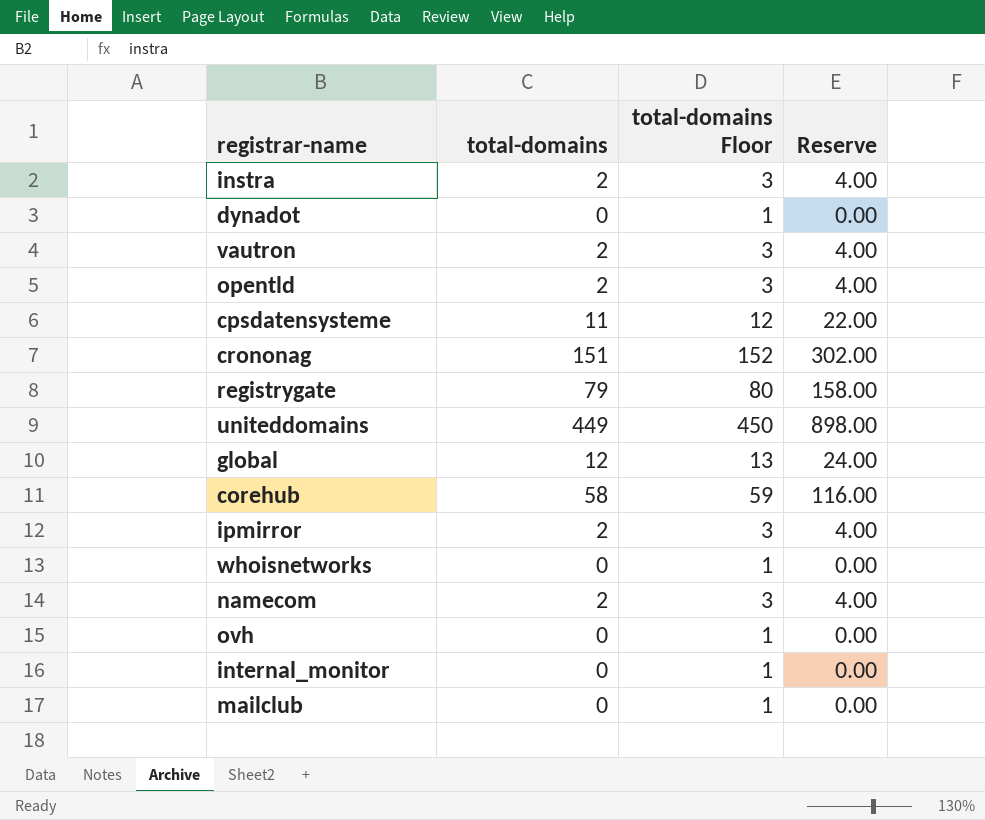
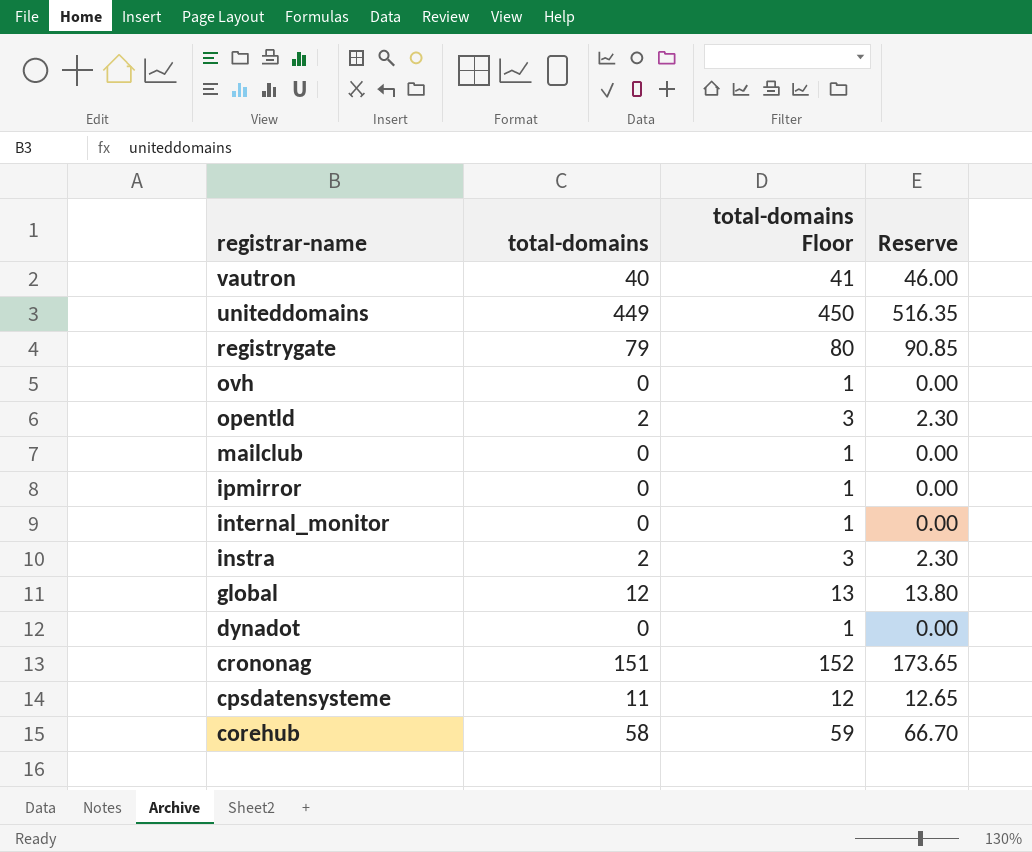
row order: none -> registrar-name descending
column Reserve | formula: [total-domains] * 2 -> [total-domains] * 1.15
row whoisnetworks: 0 | 1 | 0.00 -> none
row namecom: 2 | 3 | 4.00 -> none
vautron | total-domains: 2 -> 40
vautron | total-domains Floor: 3 -> 41
ipmirror | total-domains: 2 -> 0
ipmirror | total-domains Floor: 3 -> 1

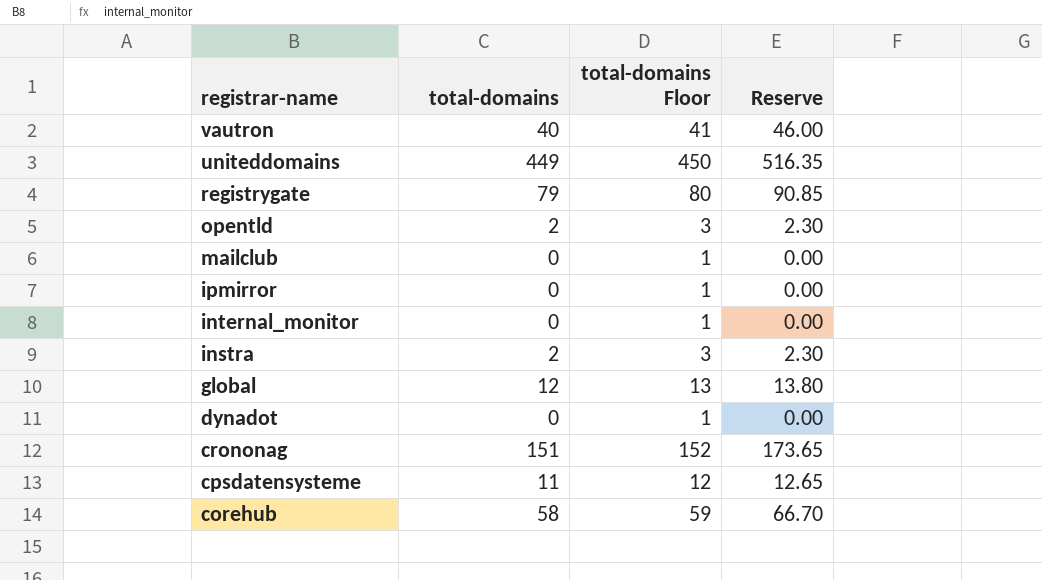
row ovh: 0 | 1 | 0.00 -> none

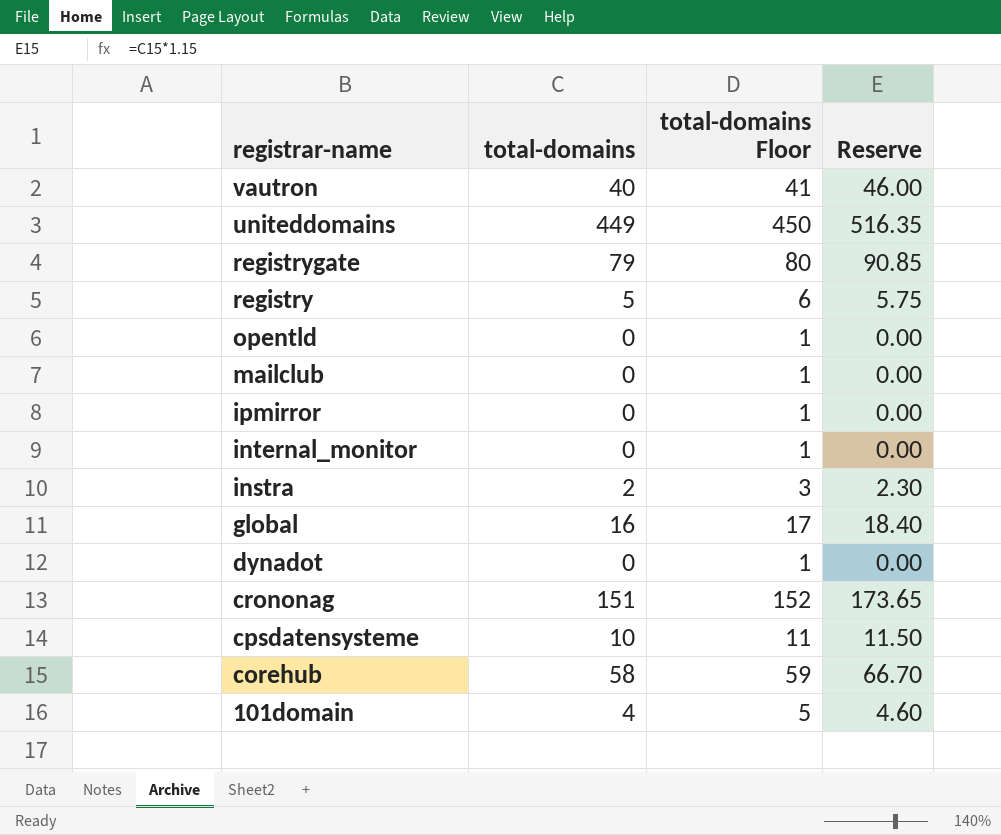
row registry: none -> 5 | 6 | 5.75
opentld | total-domains: 2 -> 0
opentld | total-domains Floor: 3 -> 1
opentld | Reserve: 2.30 -> 0.00
global | total-domains: 12 -> 16
global | total-domains Floor: 13 -> 17
global | Reserve: 13.80 -> 18.40
cpsdatensysteme | total-domains: 11 -> 10
cpsdatensysteme | total-domains Floor: 12 -> 11
cpsdatensysteme | Reserve: 12.65 -> 11.50
row 101domain: none -> 4 | 5 | 4.60

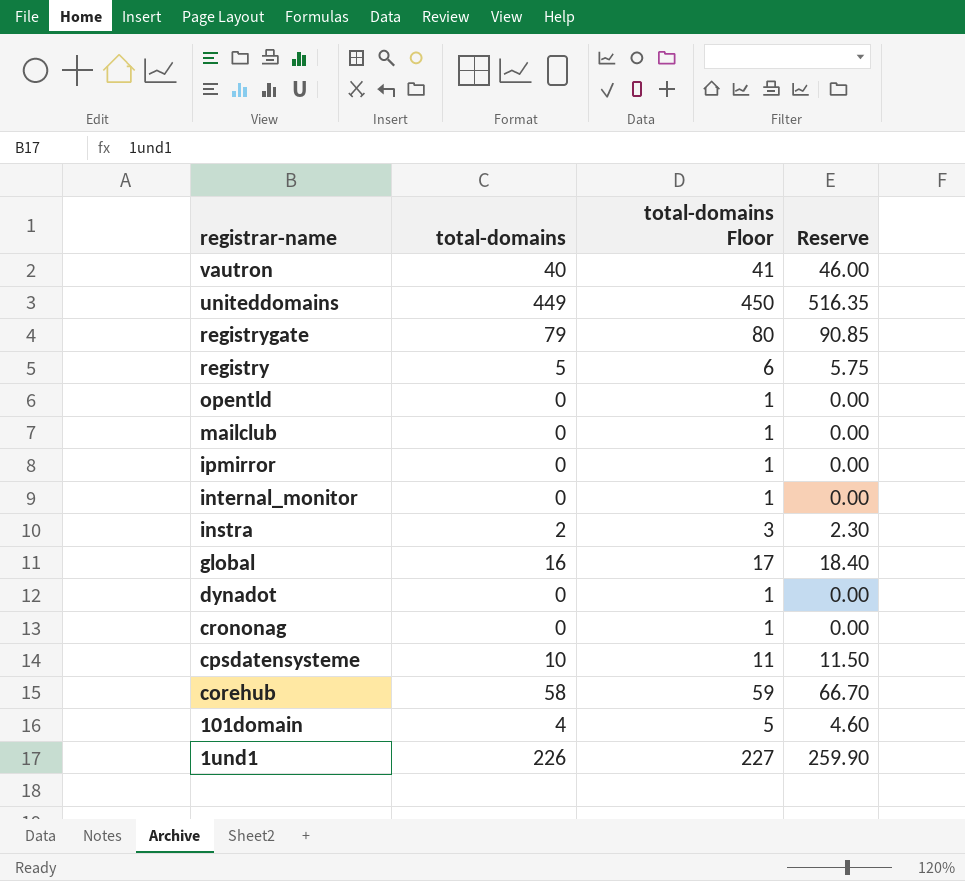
crononag | total-domains: 151 -> 0
crononag | total-domains Floor: 152 -> 1
crononag | Reserve: 173.65 -> 0.00
row 1und1: none -> 226 | 227 | 259.90

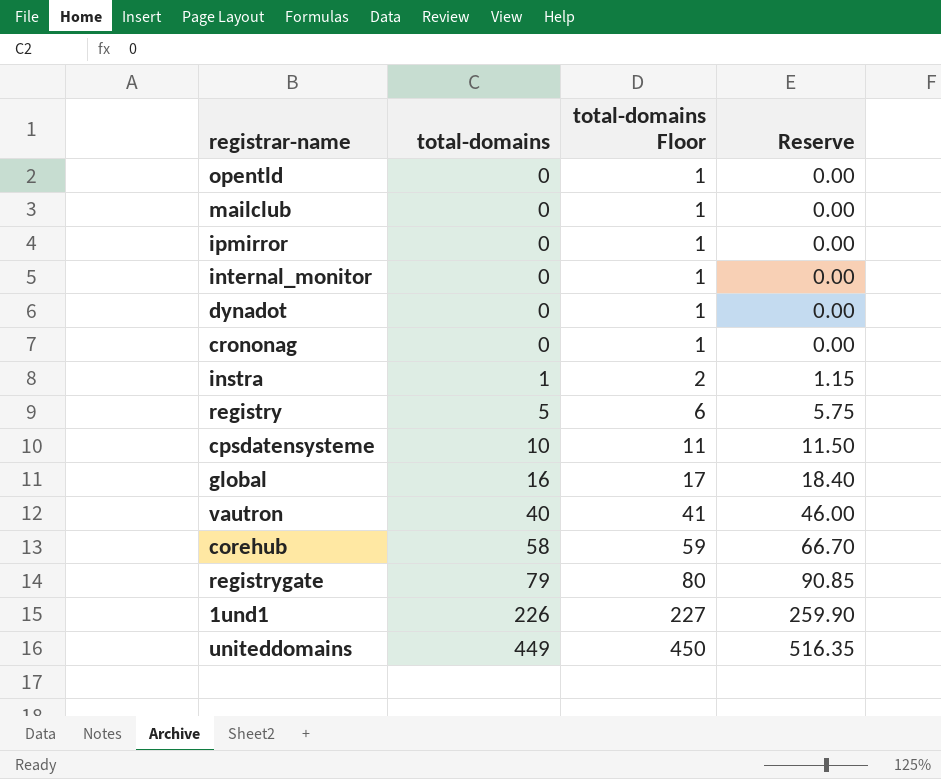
row order: registrar-name descending -> total-domains ascending
row 101domain: 4 | 5 | 4.60 -> none
instra | total-domains: 2 -> 1
instra | total-domains Floor: 3 -> 2
instra | Reserve: 2.30 -> 1.15

